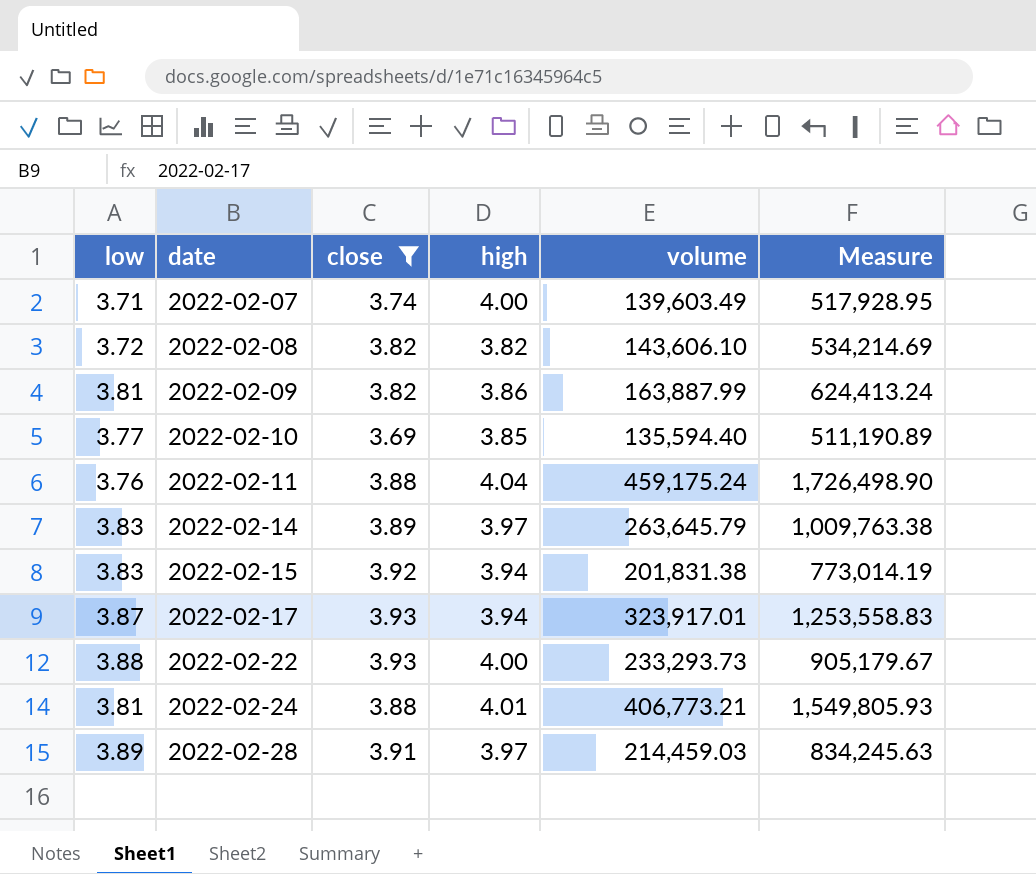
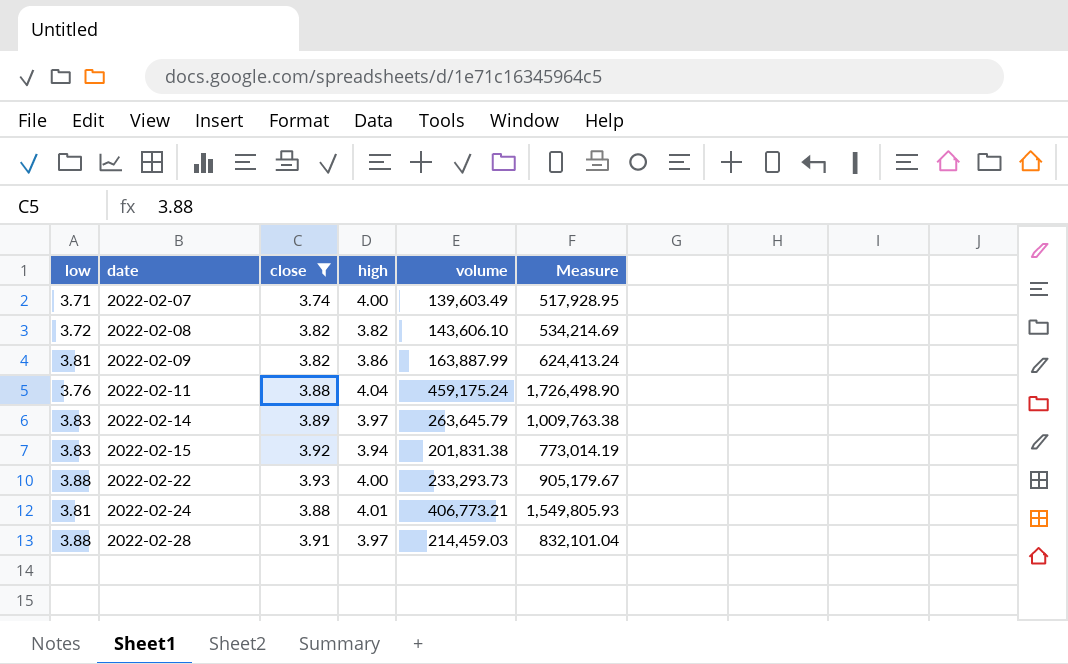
row 2022-02-10: 3.77 | 3.69 | 3.85 | 135,594.40 | 511,190.89 -> none
row 2022-02-17: 3.87 | 3.93 | 3.94 | 323,917.01 | 1,253,558.83 -> none
2022-02-28 | low: 3.89 -> 3.88
2022-02-28 | Measure: 834,245.63 -> 832,101.04

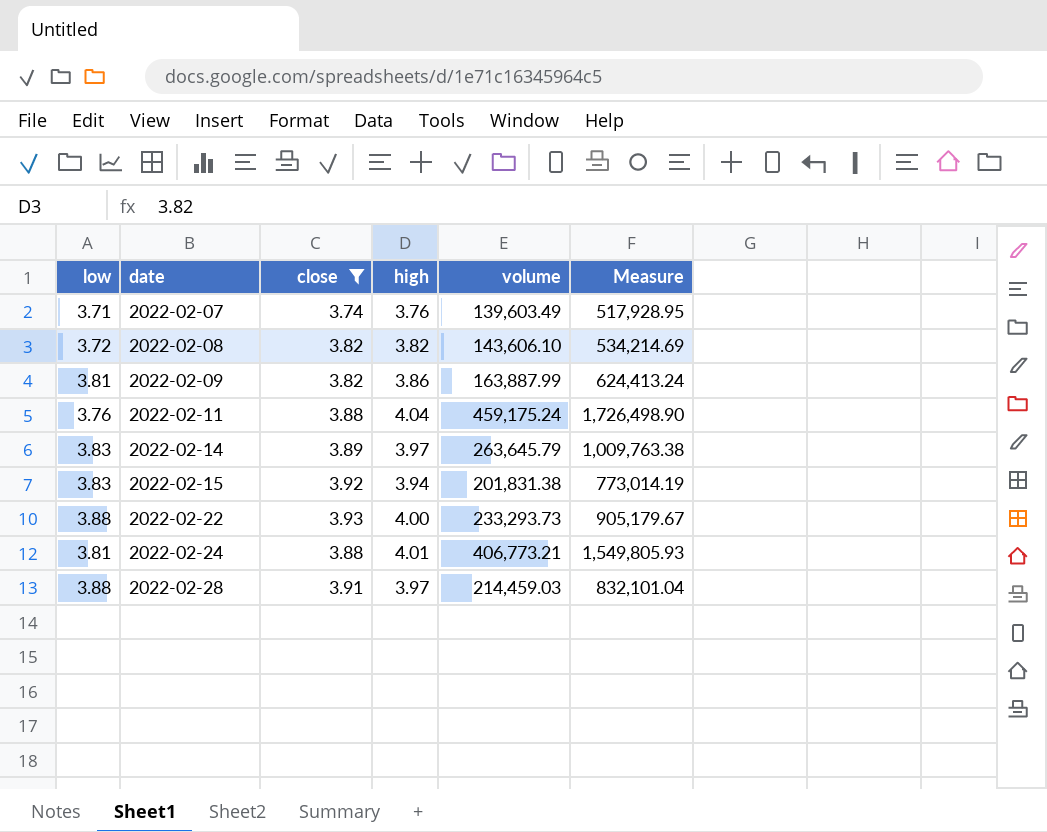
2022-02-07 | high: 4.00 -> 3.76

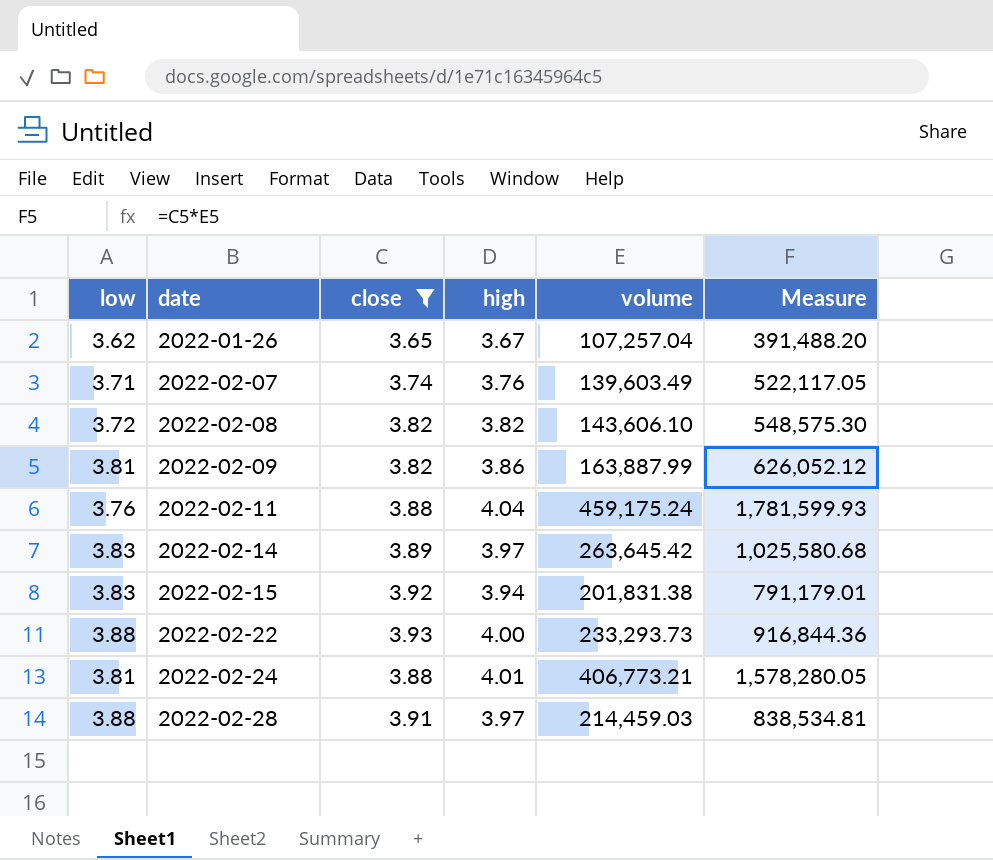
column Measure | formula: [low] * [volume] -> [close] * [volume]
row 2022-01-26: none -> 3.62 | 3.65 | 3.67 | 107,257.04 | 391,488.20
2022-02-14 | volume: 263,645.79 -> 263,645.42

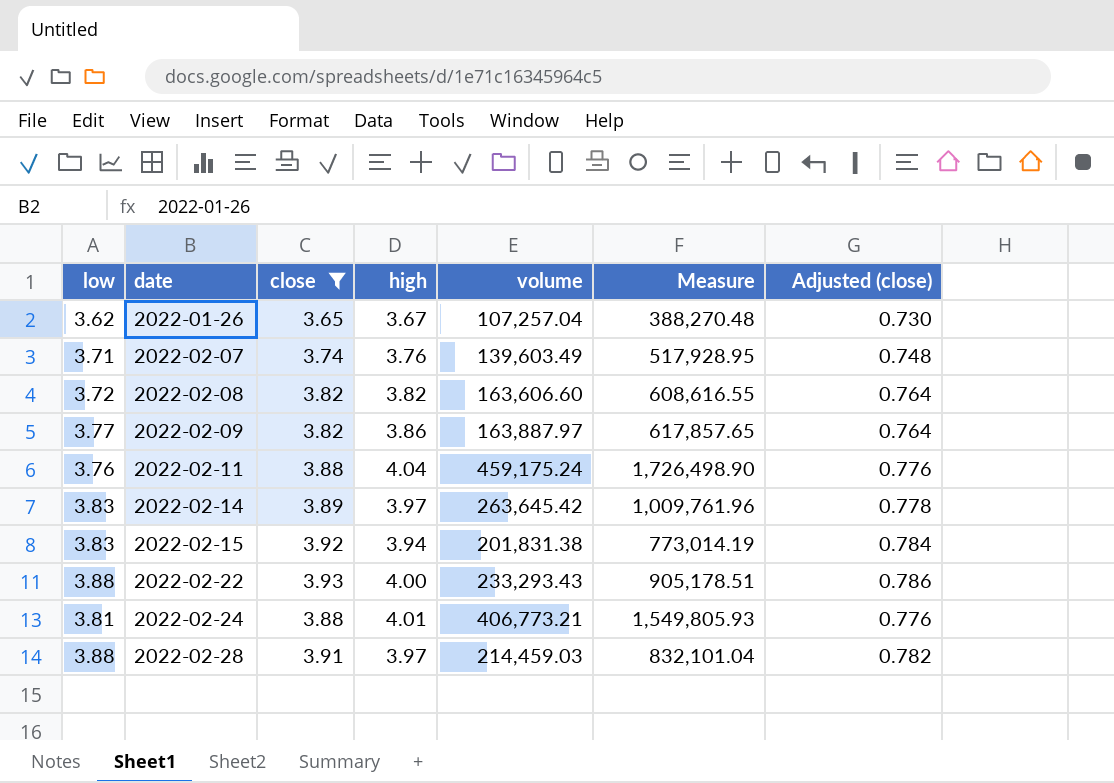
column Measure | formula: [close] * [volume] -> [low] * [volume]
column Adjusted (close) | formula: none -> [close] * 0.2
2022-02-08 | volume: 143,606.10 -> 163,606.60
2022-02-09 | low: 3.81 -> 3.77
2022-02-09 | volume: 163,887.99 -> 163,887.97
2022-02-22 | volume: 233,293.73 -> 233,293.43

